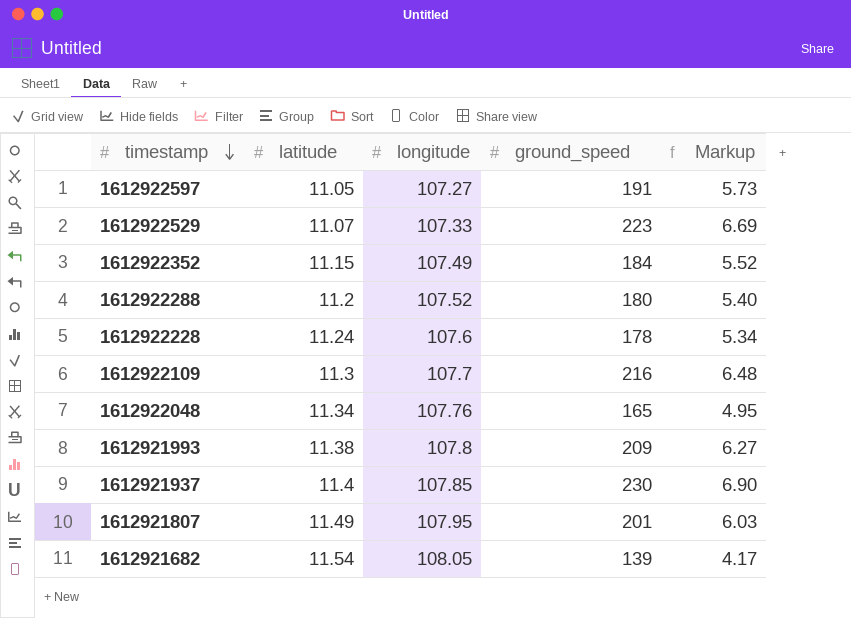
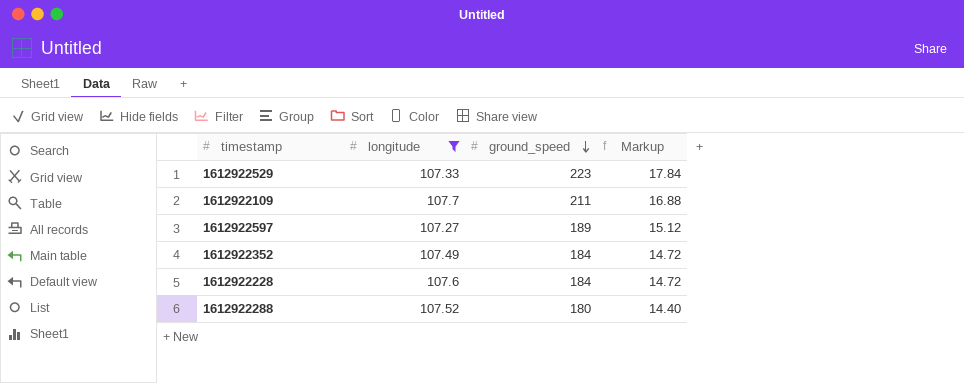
filter: none -> longitude <= 107.7
row order: timestamp descending -> ground_speed descending
column latitude | position: 2 -> none
column Markup | formula: [ground_speed] * 0.03 -> [ground_speed] * 0.08
1612922109 | ground_speed: 216 -> 211
1612922597 | ground_speed: 191 -> 189
1612922228 | ground_speed: 178 -> 184

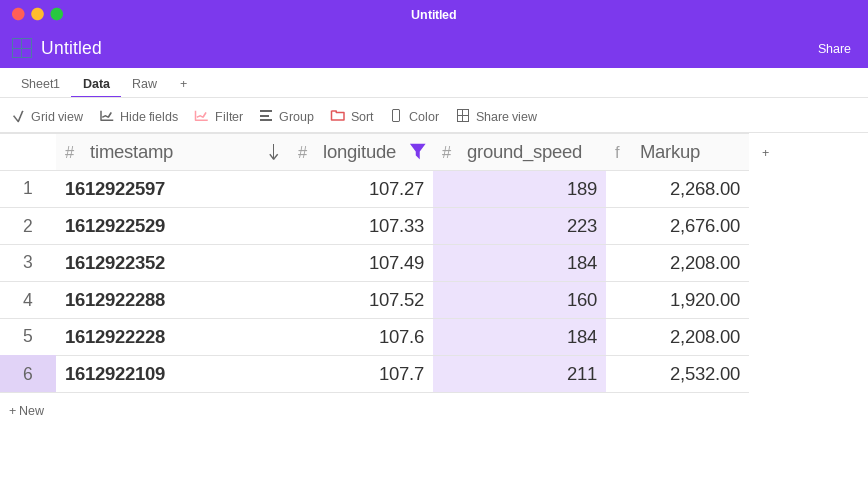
row order: ground_speed descending -> timestamp descending
column Markup | formula: [ground_speed] * 0.08 -> [ground_speed] * 12
1612922288 | ground_speed: 180 -> 160

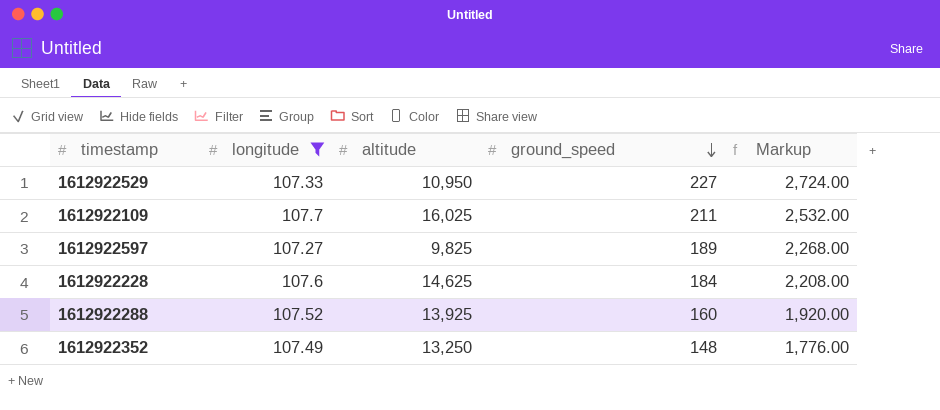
row order: timestamp descending -> ground_speed descending
column altitude | position: none -> 3
1612922529 | ground_speed: 223 -> 227
1612922529 | Markup: 2,676.00 -> 2,724.00
1612922352 | ground_speed: 184 -> 148
1612922352 | Markup: 2,208.00 -> 1,776.00

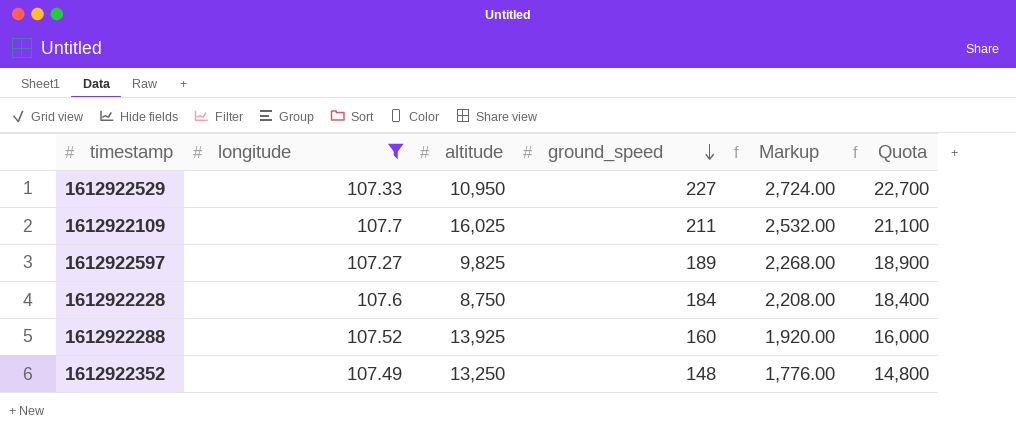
column Quota | formula: none -> [ground_speed] * 100
1612922228 | altitude: 14,625 -> 8,750

